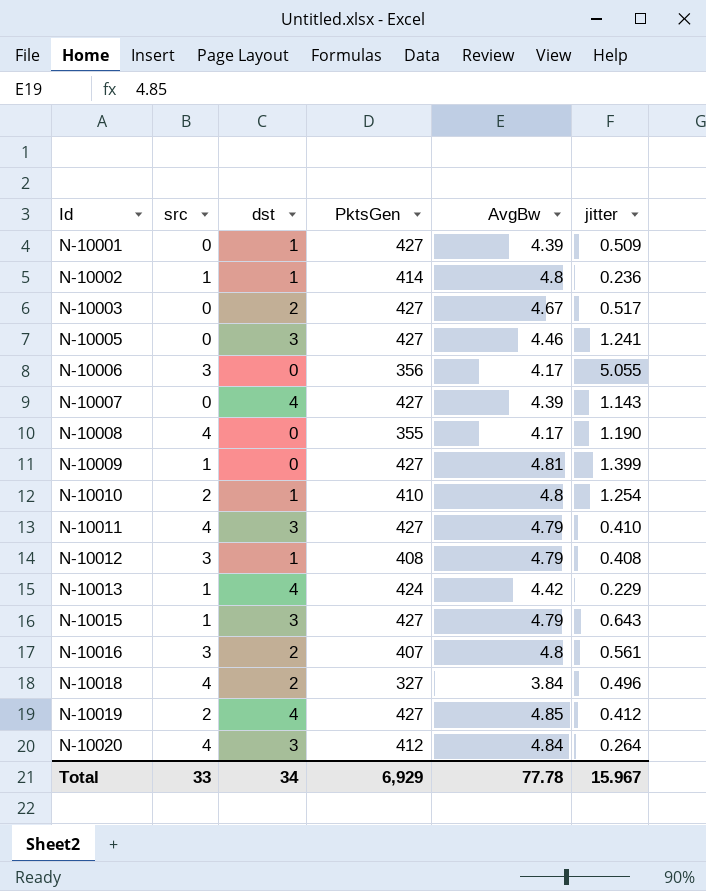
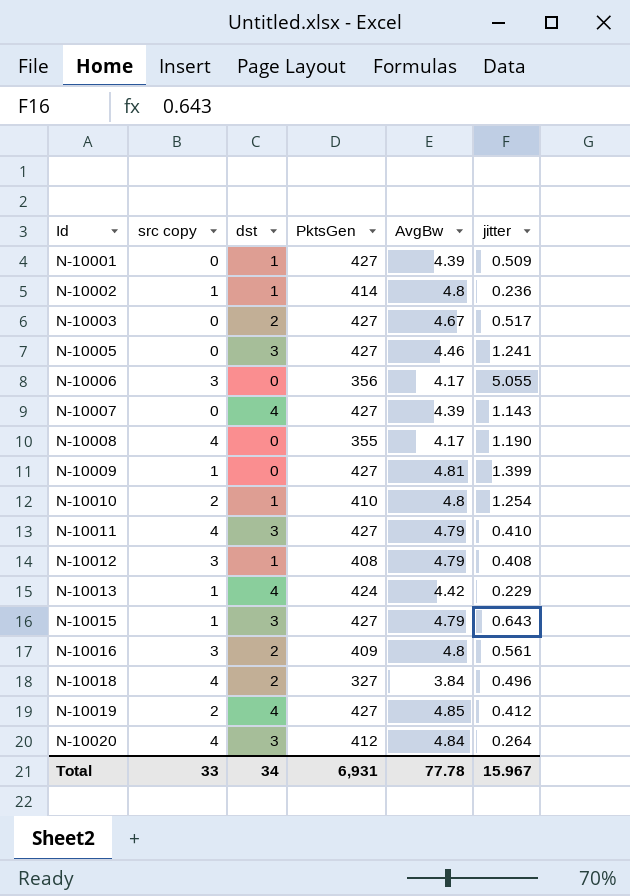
column name: src -> src copy
N-10016 | PktsGen: 407 -> 409
Total | PktsGen: 6,929 -> 6,931

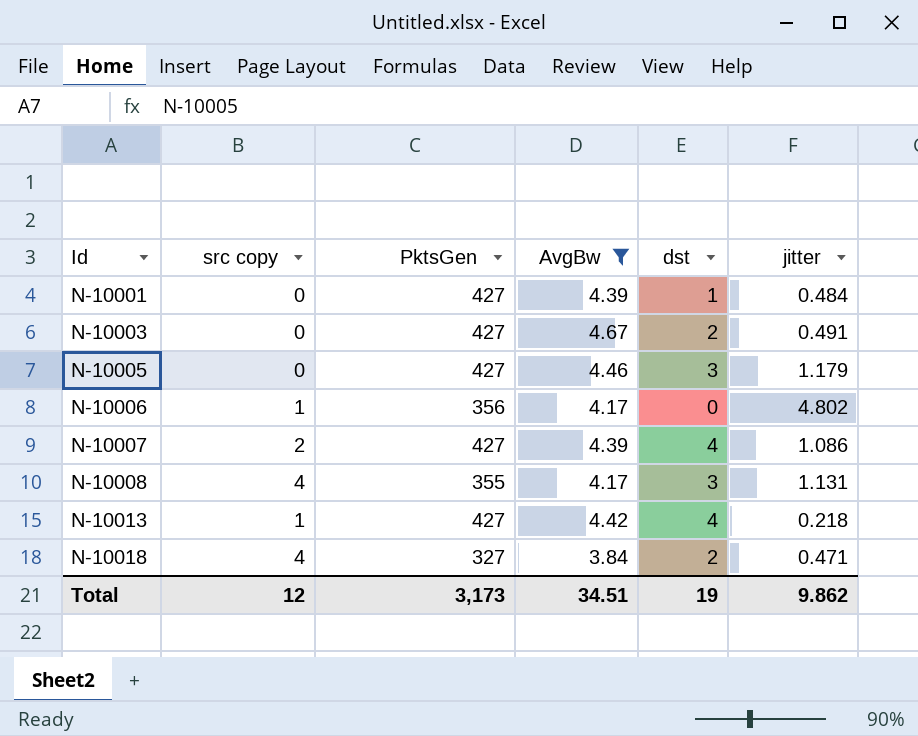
filter: none -> AvgBw <= 4.67
column dst | position: 3 -> 5
N-10001 | jitter: 0.509 -> 0.484
N-10003 | jitter: 0.517 -> 0.491
N-10005 | jitter: 1.241 -> 1.179
N-10006 | src copy: 3 -> 1
N-10006 | jitter: 5.055 -> 4.802
N-10007 | src copy: 0 -> 2
N-10007 | jitter: 1.143 -> 1.086
N-10008 | dst: 0 -> 3
N-10008 | jitter: 1.190 -> 1.131
N-10013 | PktsGen: 424 -> 427
N-10013 | jitter: 0.229 -> 0.218
N-10018 | jitter: 0.496 -> 0.471
Total | src copy: 33 -> 12
Total | PktsGen: 6,931 -> 3,173
Total | AvgBw: 77.78 -> 34.51
Total | dst: 34 -> 19
Total | jitter: 15.967 -> 9.862

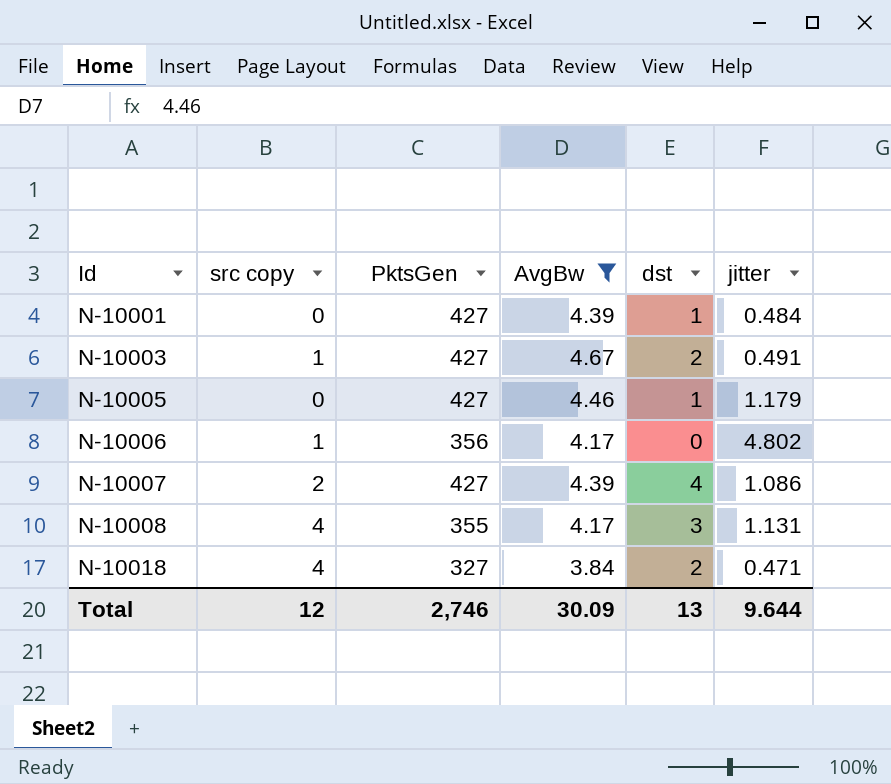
row N-10013: 1 | 427 | 4.42 | 4 | 0.218 -> none
N-10003 | src copy: 0 -> 1
N-10005 | dst: 3 -> 1
Total | PktsGen: 3,173 -> 2,746
Total | AvgBw: 34.51 -> 30.09
Total | dst: 19 -> 13
Total | jitter: 9.862 -> 9.644

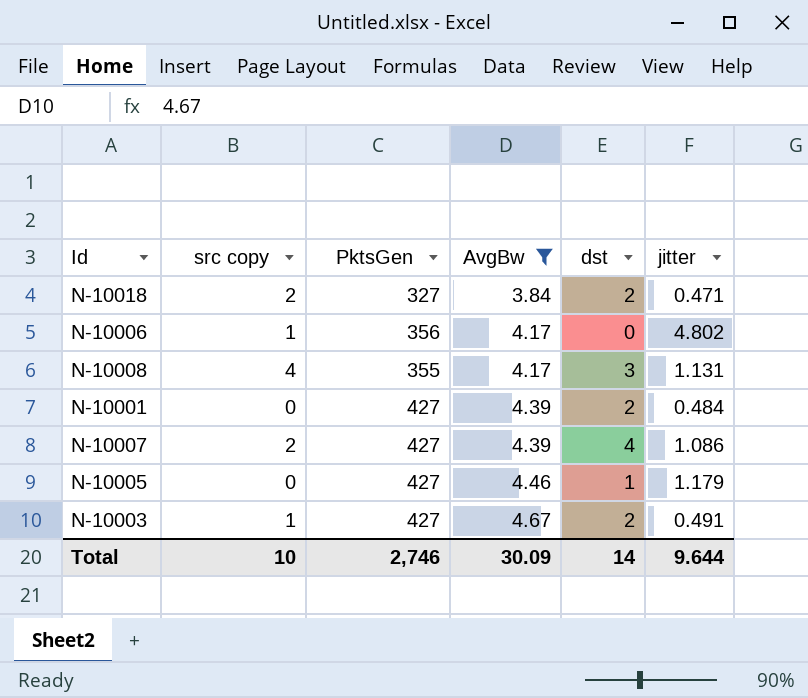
row order: Id ascending -> AvgBw ascending
N-10018 | src copy: 4 -> 2
N-10001 | dst: 1 -> 2
Total | src copy: 12 -> 10
Total | dst: 13 -> 14

